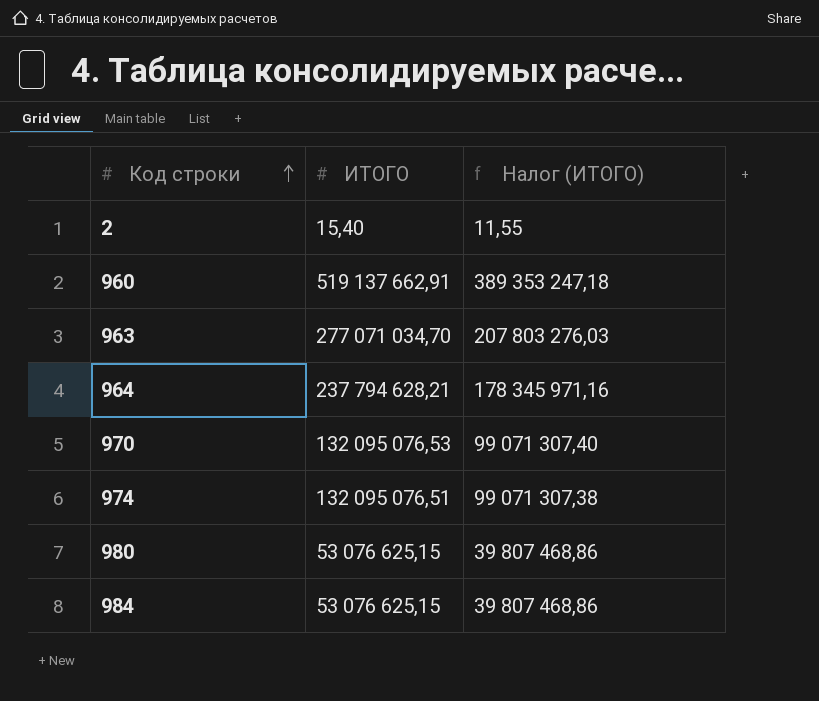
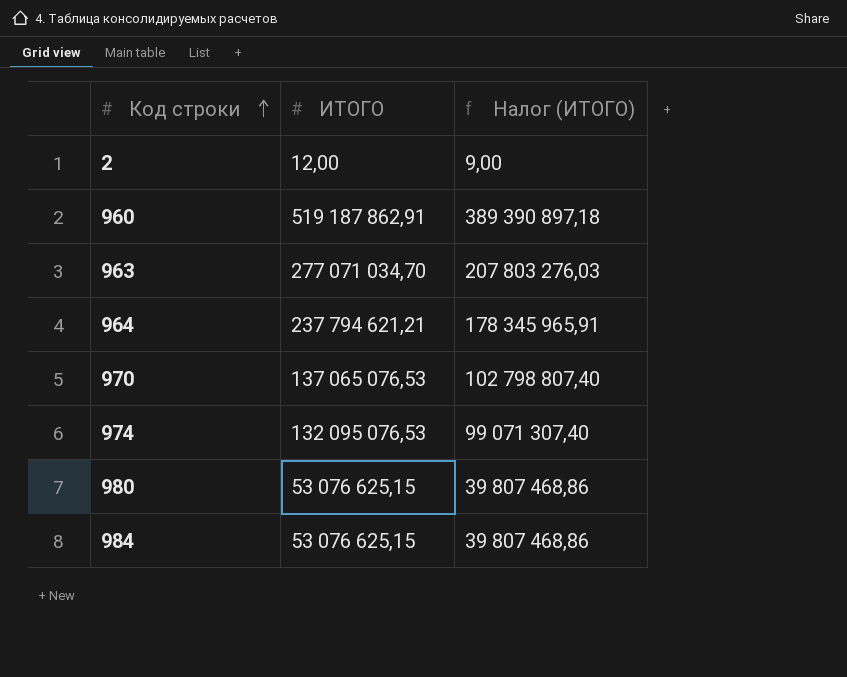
2 | ИТОГО: 15,40 -> 12,00
2 | Налог (ИТОГО): 11,55 -> 9,00
960 | ИТОГО: 519 137 662,91 -> 519 187 862,91
960 | Налог (ИТОГО): 389 353 247,18 -> 389 390 897,18
964 | ИТОГО: 237 794 628,21 -> 237 794 621,21
964 | Налог (ИТОГО): 178 345 971,16 -> 178 345 965,91
970 | ИТОГО: 132 095 076,53 -> 137 065 076,53
970 | Налог (ИТОГО): 99 071 307,40 -> 102 798 807,40
974 | ИТОГО: 132 095 076,51 -> 132 095 076,53
974 | Налог (ИТОГО): 99 071 307,38 -> 99 071 307,40

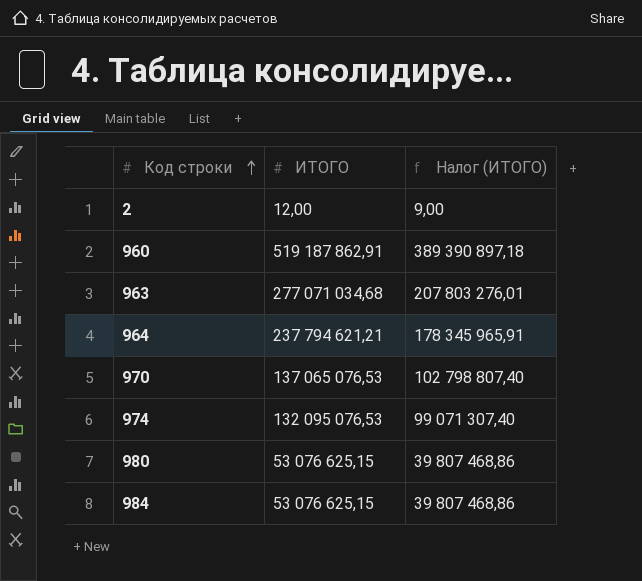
963 | ИТОГО: 277 071 034,70 -> 277 071 034,68
963 | Налог (ИТОГО): 207 803 276,03 -> 207 803 276,01

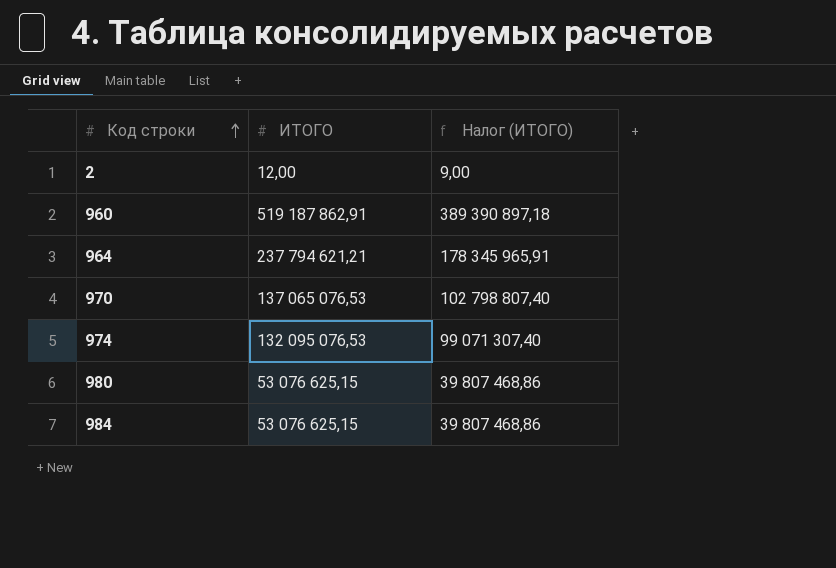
row 963: 277 071 034,68 | 207 803 276,01 -> none

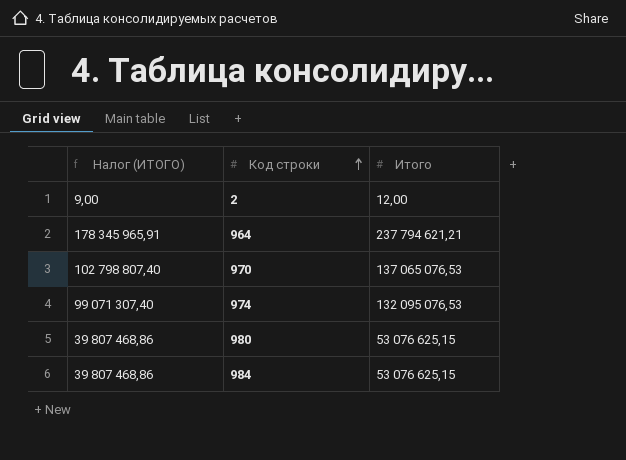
column Налог (ИТОГО) | position: 3 -> 1
column name: ИТОГО -> Итого
row 960: 519 187 862,91 | 389 390 897,18 -> none

